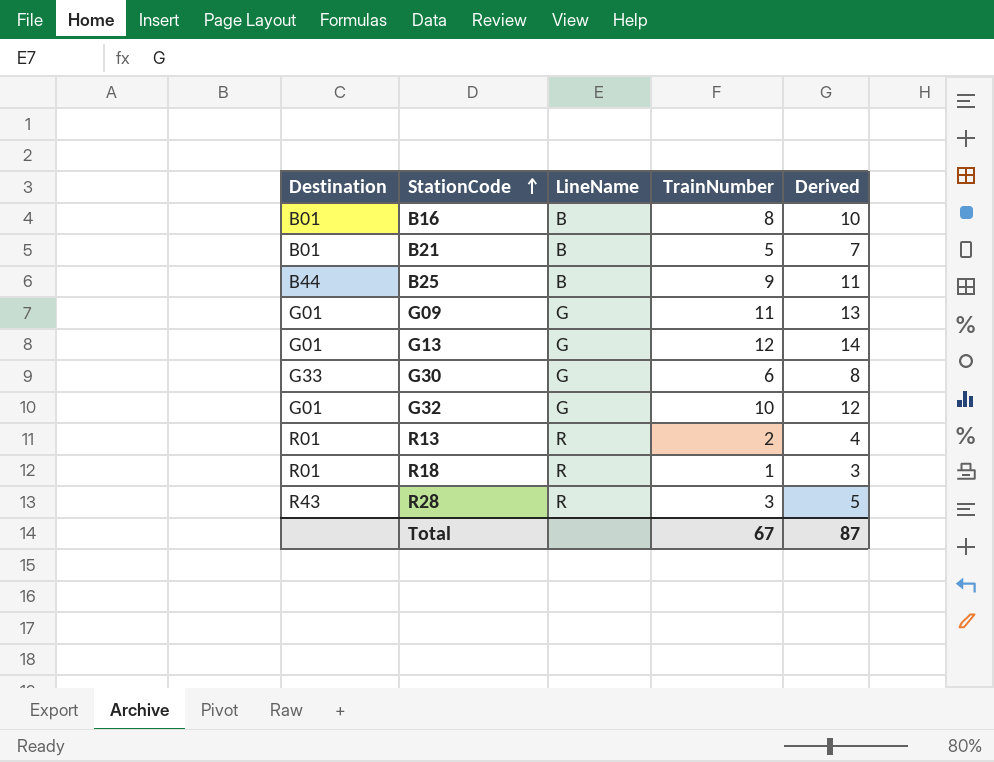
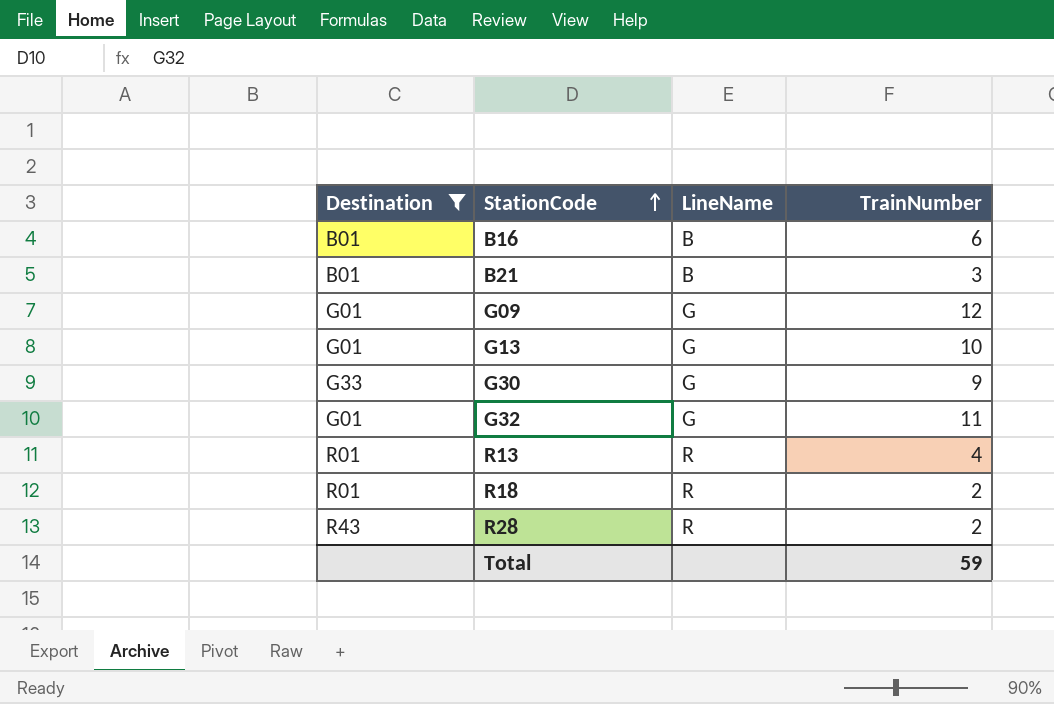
filter: none -> Destination != B44
column Derived | formula: [TrainNumber] + 2 -> none
B16 | TrainNumber: 8 -> 6
B21 | TrainNumber: 5 -> 3
G09 | TrainNumber: 11 -> 12
G13 | TrainNumber: 12 -> 10
G30 | TrainNumber: 6 -> 9
G32 | TrainNumber: 10 -> 11
R13 | TrainNumber: 2 -> 4
R18 | TrainNumber: 1 -> 2
R28 | TrainNumber: 3 -> 2
Total | TrainNumber: 67 -> 59

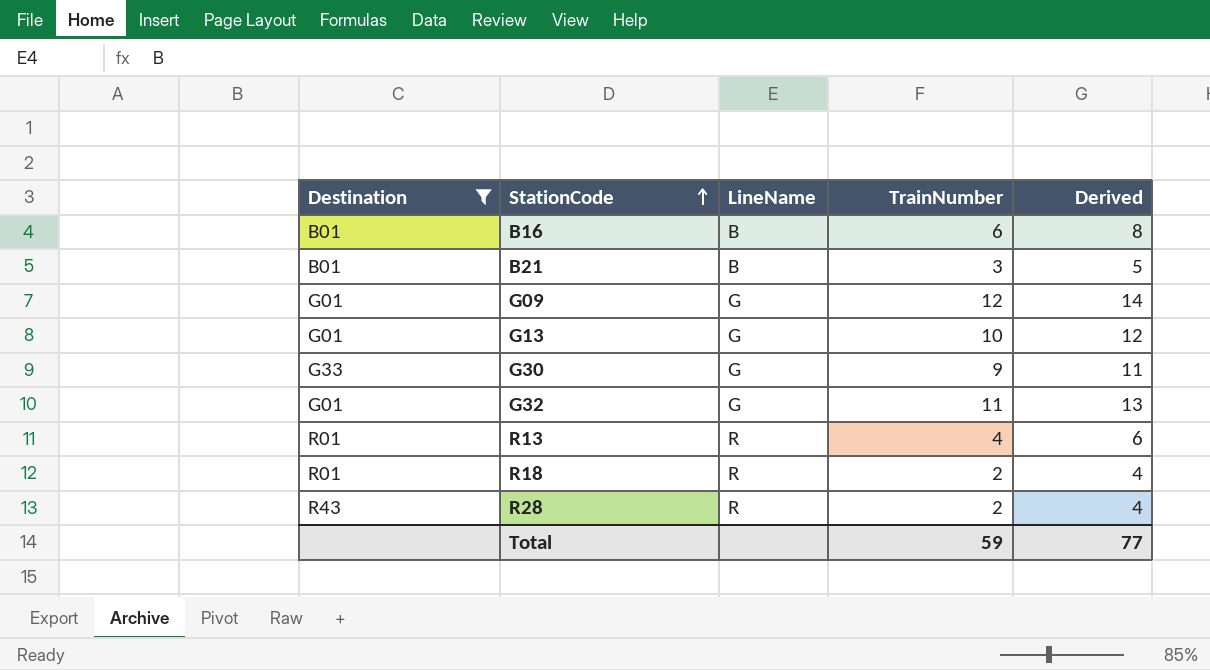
column Derived | formula: none -> [TrainNumber] + 2

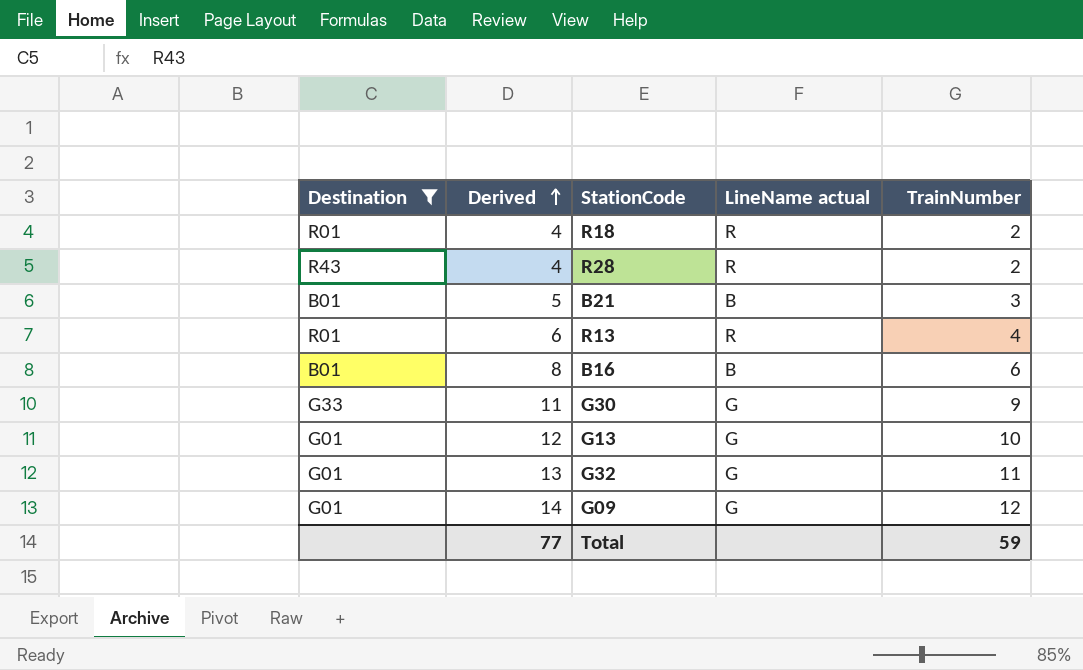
row order: StationCode ascending -> Derived ascending
column Derived | position: 5 -> 2
column name: LineName -> LineName actual

